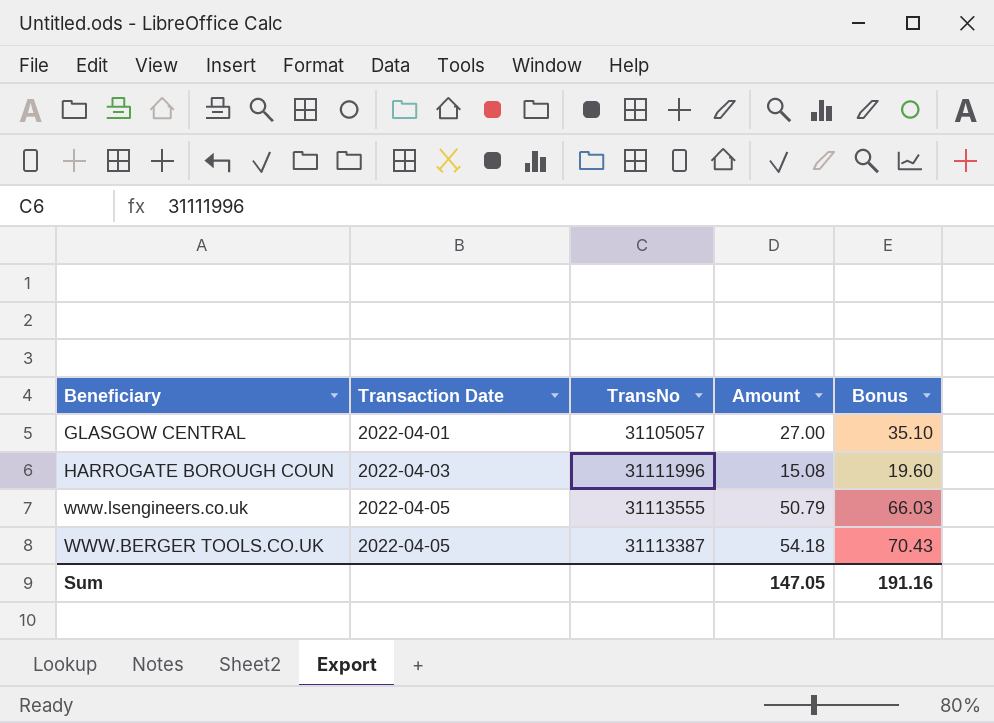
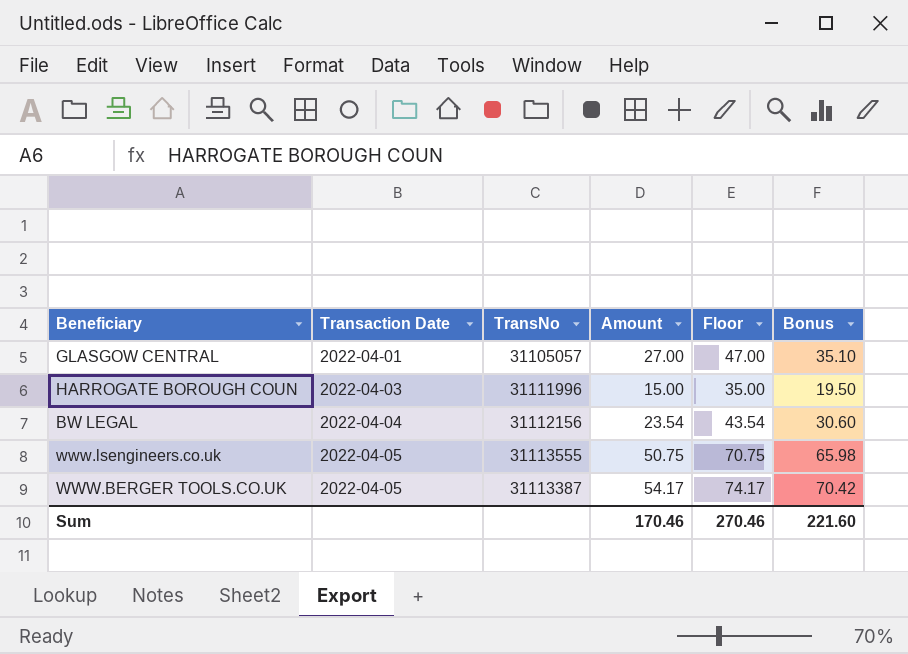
column Floor | formula: none -> [Amount] + 20
HARROGATE BOROUGH COUN | Amount: 15.08 -> 15.00
HARROGATE BOROUGH COUN | Bonus: 19.60 -> 19.50
row BW LEGAL: none -> 2022-04-04 | 31112156 | 23.54 | 43.54 | 30.60
www.lsengineers.co.uk | Amount: 50.79 -> 50.75
www.lsengineers.co.uk | Bonus: 66.03 -> 65.98
WWW.BERGER TOOLS.CO.UK | Amount: 54.18 -> 54.17
WWW.BERGER TOOLS.CO.UK | Bonus: 70.43 -> 70.42
Sum | Amount: 147.05 -> 170.46
Sum | Bonus: 191.16 -> 221.60

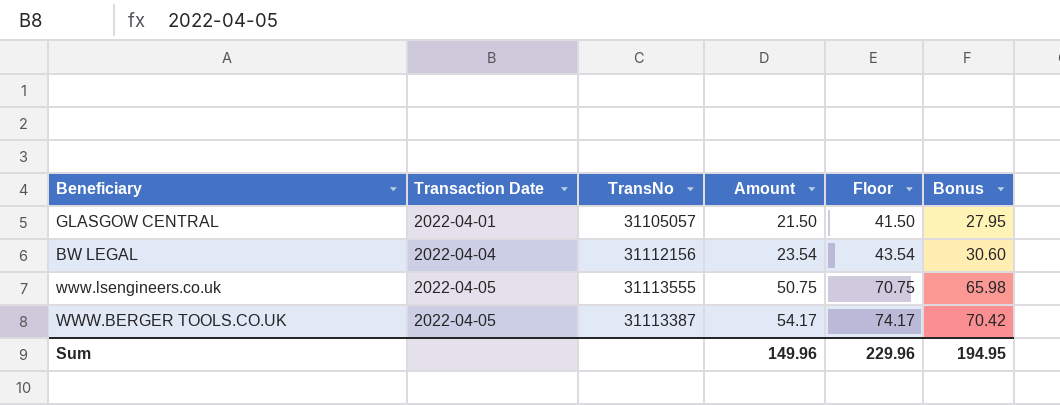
row HARROGATE BOROUGH COUN: 2022-04-03 | 31111996 | 15.00 | 35.00 | 19.50 -> none
GLASGOW CENTRAL | Amount: 27.00 -> 21.50
GLASGOW CENTRAL | Floor: 47.00 -> 41.50
GLASGOW CENTRAL | Bonus: 35.10 -> 27.95
Sum | Amount: 170.46 -> 149.96
Sum | Floor: 270.46 -> 229.96
Sum | Bonus: 221.60 -> 194.95

